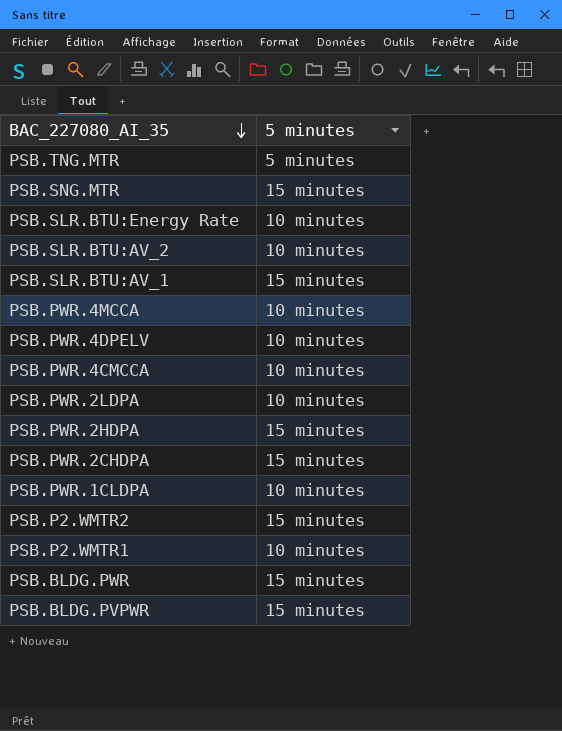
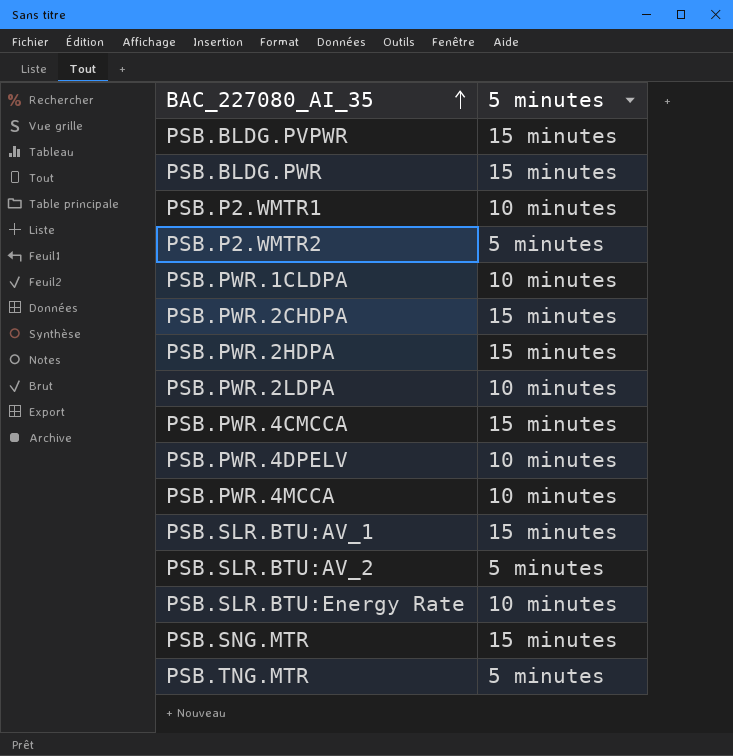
row order: BAC_227080_AI_35 descending -> BAC_227080_AI_35 ascending
PSB.P2.WMTR2 | 5 minutes: 15 minutes -> 5 minutes
PSB.PWR.4CMCCA | 5 minutes: 10 minutes -> 15 minutes
PSB.SLR.BTU:AV_2 | 5 minutes: 10 minutes -> 5 minutes

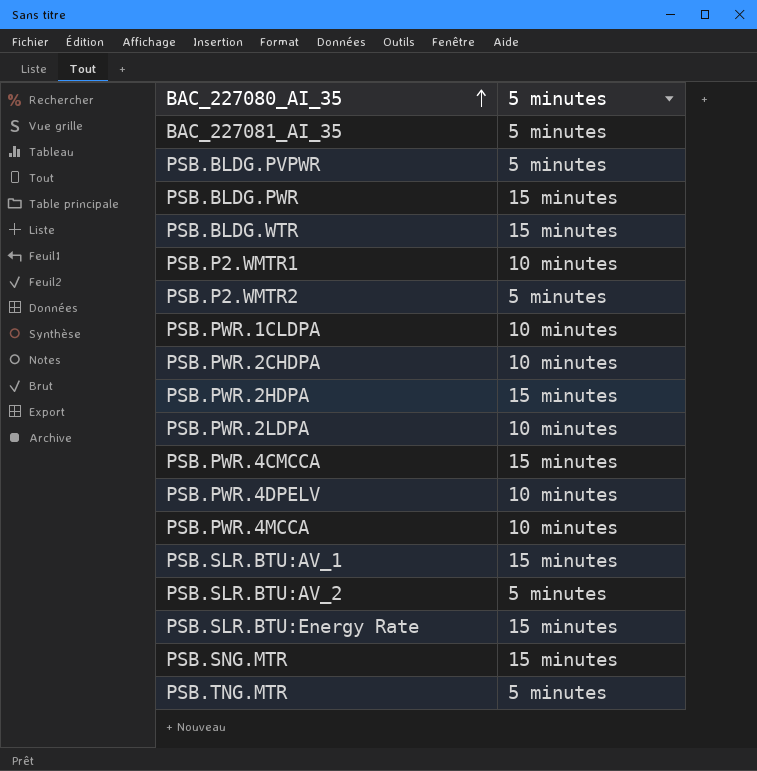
row BAC_227081_AI_35: none -> 5 minutes
PSB.BLDG.PVPWR | 5 minutes: 15 minutes -> 5 minutes
row PSB.BLDG.WTR: none -> 15 minutes
PSB.PWR.2CHDPA | 5 minutes: 15 minutes -> 10 minutes
PSB.SLR.BTU:Energy Rate | 5 minutes: 10 minutes -> 15 minutes

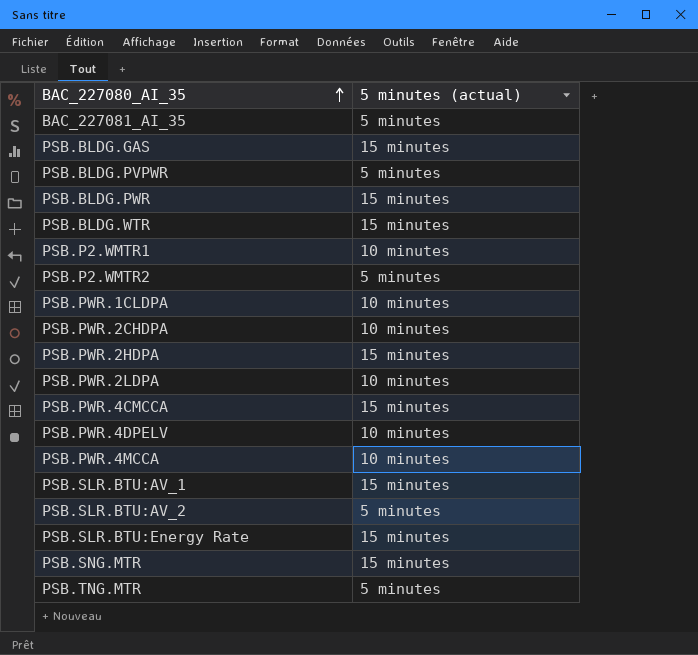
column name: 5 minutes -> 5 minutes (actual)
row PSB.BLDG.GAS: none -> 15 minutes

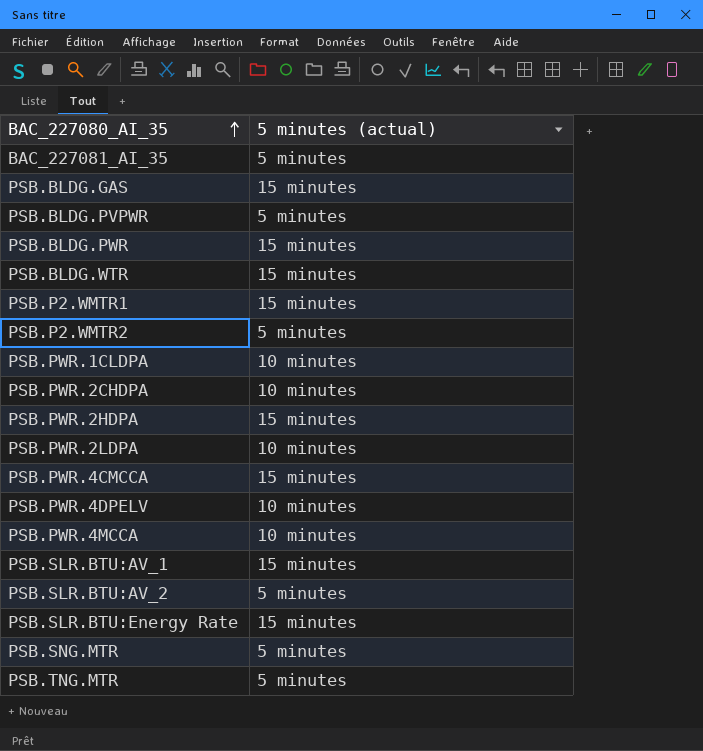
PSB.P2.WMTR1 | 5 minutes (actual): 10 minutes -> 15 minutes
PSB.SNG.MTR | 5 minutes (actual): 15 minutes -> 5 minutes

